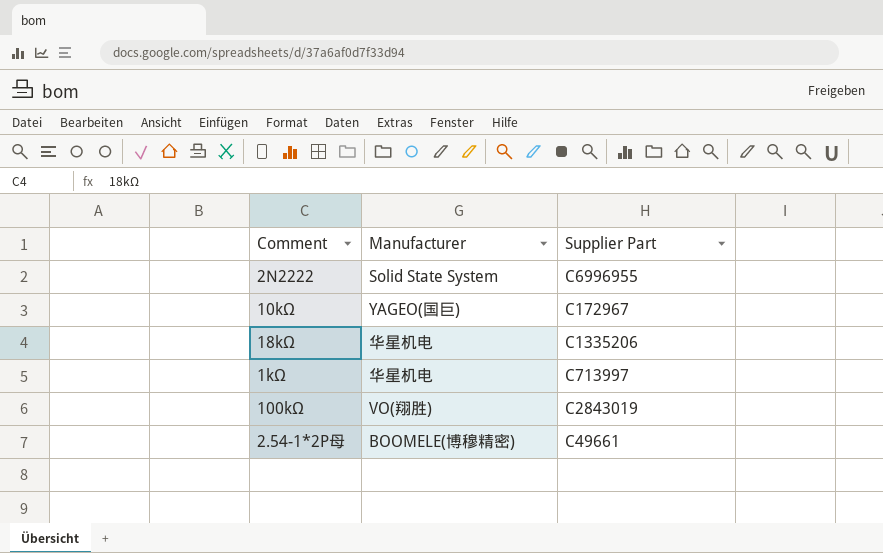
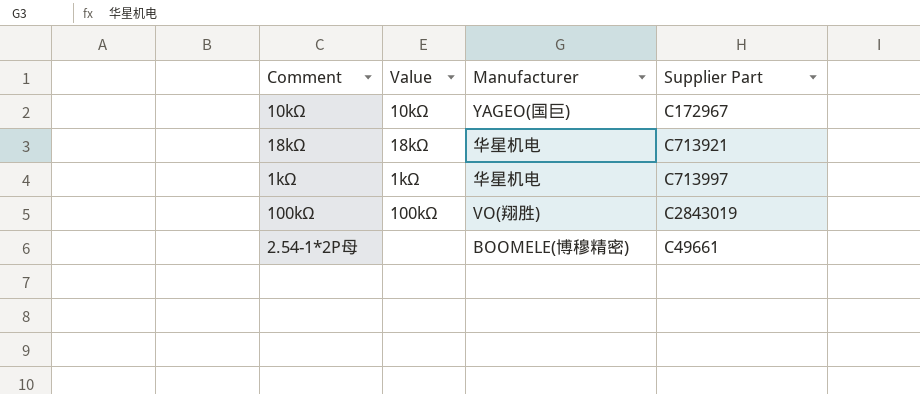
column Value | position: none -> 2
row 2N2222: Solid State System | C6996955 -> none
18kΩ | Supplier Part: C1335206 -> C713921

